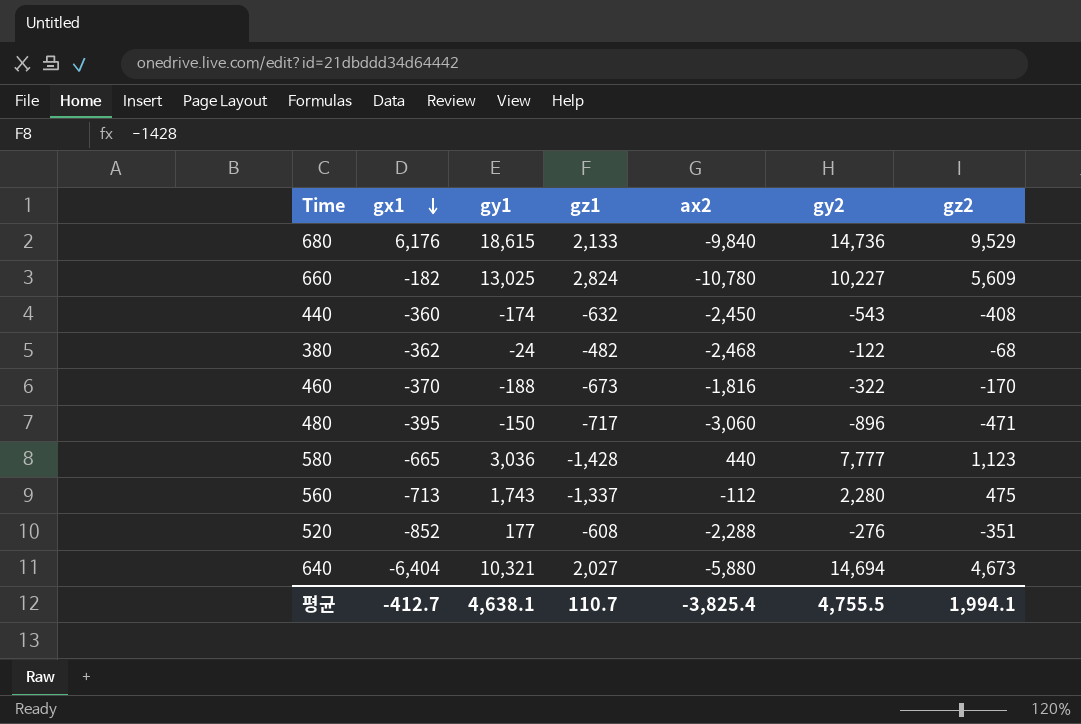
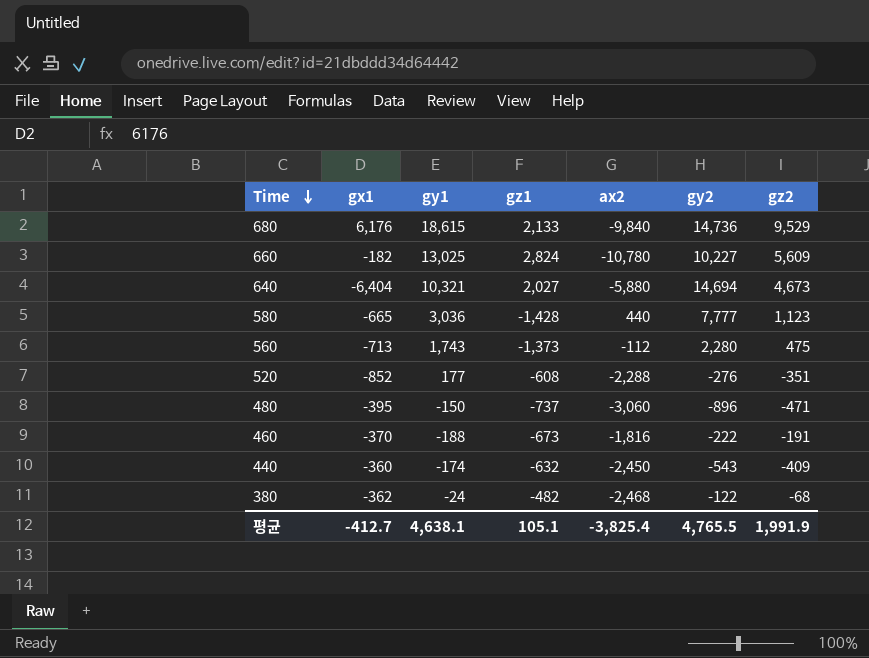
row order: gx1 descending -> Time descending
560 | gz1: -1,337 -> -1,373
480 | gz1: -717 -> -737
460 | gy2: -322 -> -222
460 | gz2: -170 -> -191
440 | gz2: -408 -> -409
평균 | gz1: 110.7 -> 105.1
평균 | gy2: 4,755.5 -> 4,765.5
평균 | gz2: 1,994.1 -> 1,991.9

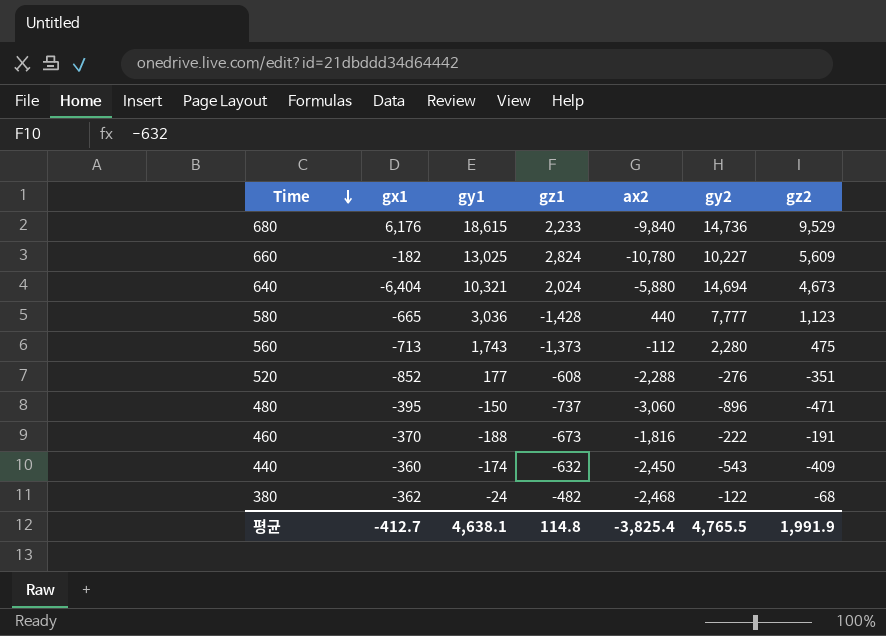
680 | gz1: 2,133 -> 2,233
640 | gz1: 2,027 -> 2,024
평균 | gz1: 105.1 -> 114.8

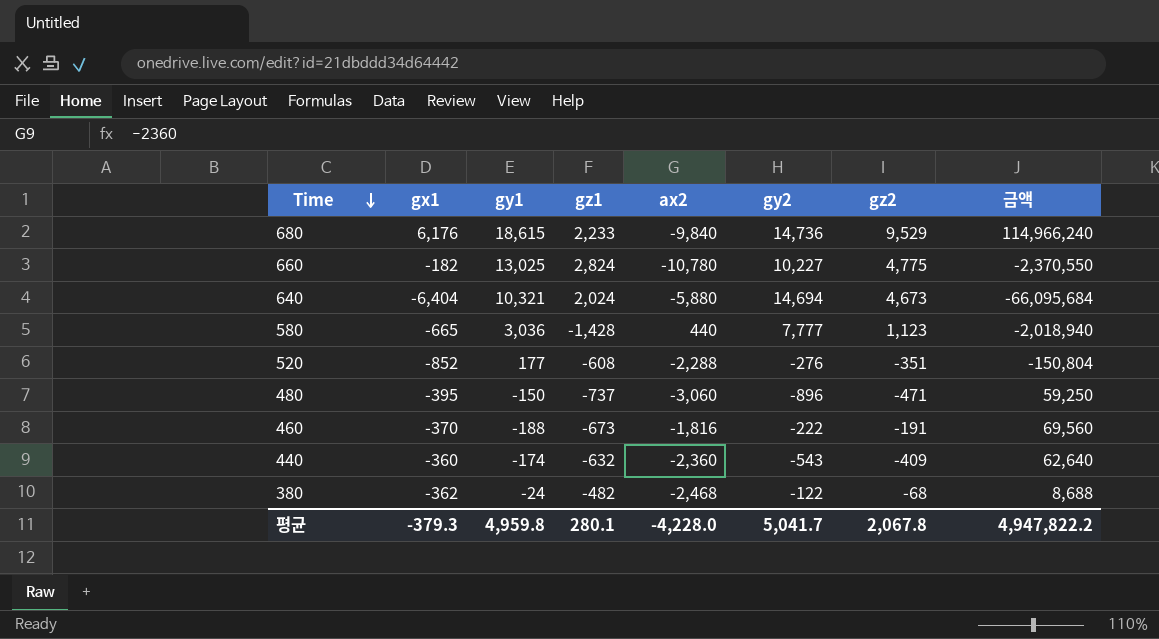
column 금액 | formula: none -> [gx1] * [gy1]
row 560: -713 | 1,743 | -1,373 | -112 | 2,280 | 475 -> none
660 | gz2: 5,609 -> 4,775
440 | ax2: -2,450 -> -2,360
평균 | gx1: -412.7 -> -379.3
평균 | gy1: 4,638.1 -> 4,959.8
평균 | gz1: 114.8 -> 280.1
평균 | ax2: -3,825.4 -> -4,228.0
평균 | gy2: 4,765.5 -> 5,041.7
평균 | gz2: 1,991.9 -> 2,067.8

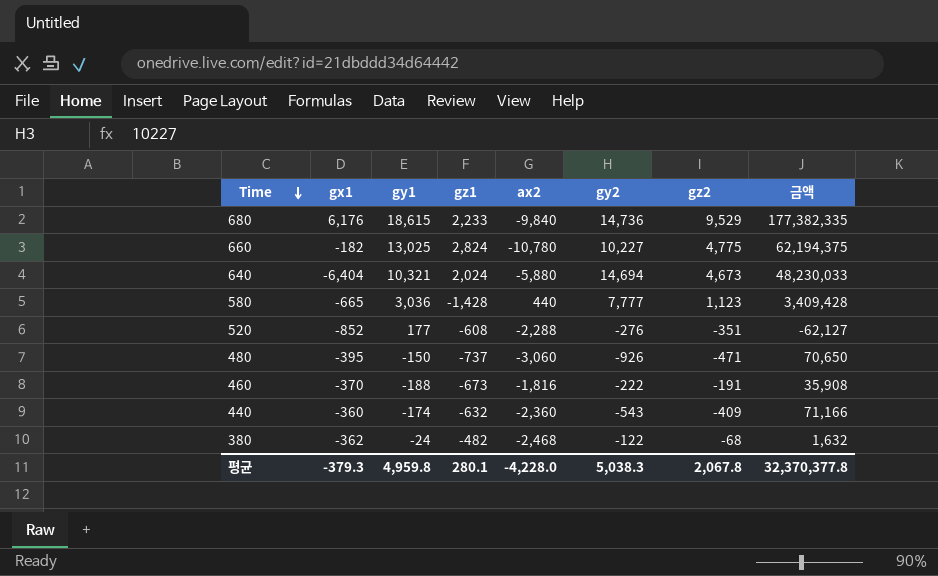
column 금액 | formula: [gx1] * [gy1] -> [gy1] * [gz2]
480 | gy2: -896 -> -926
평균 | gy2: 5,041.7 -> 5,038.3
평균 | 금액: 4,947,822.2 -> 32,370,377.8

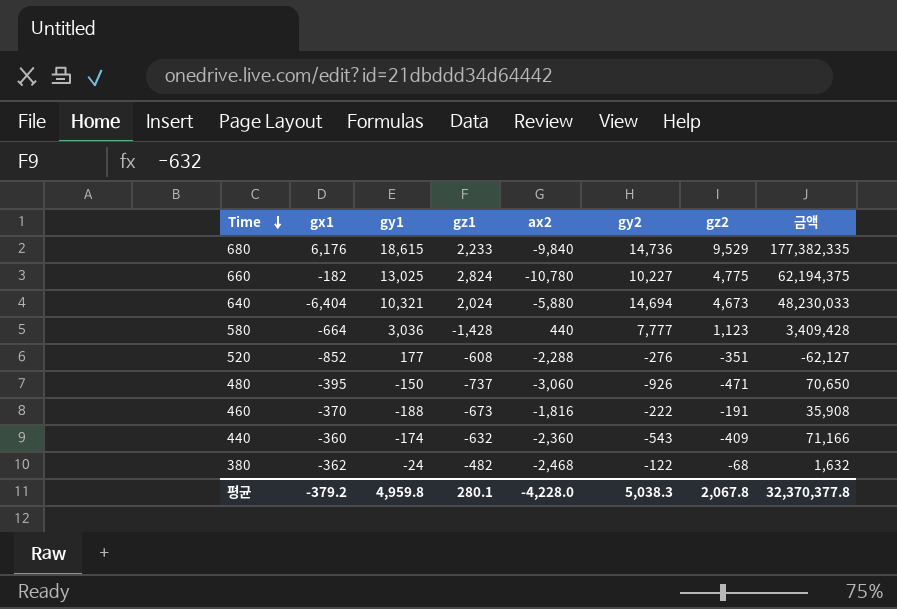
580 | gx1: -665 -> -664
평균 | gx1: -379.3 -> -379.2

